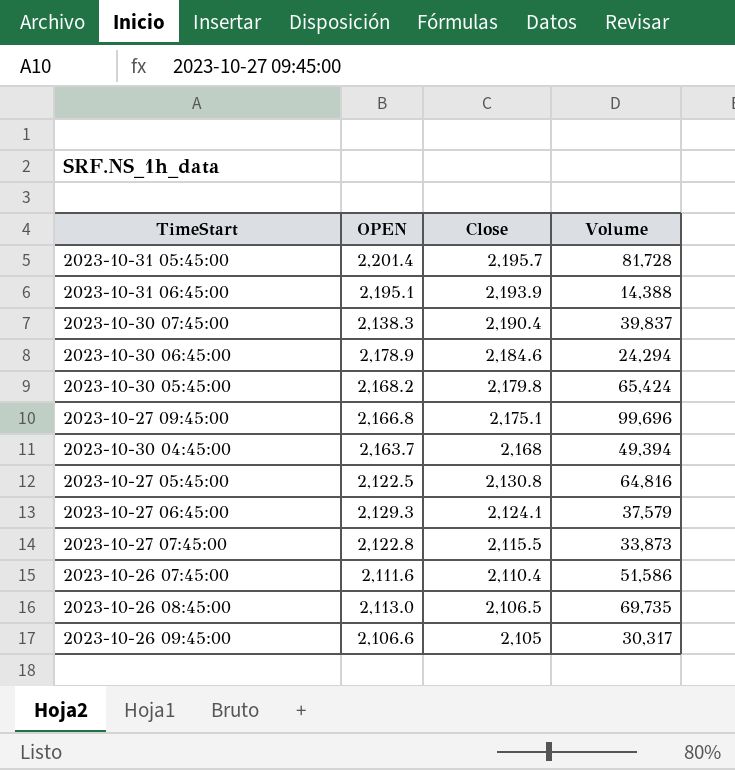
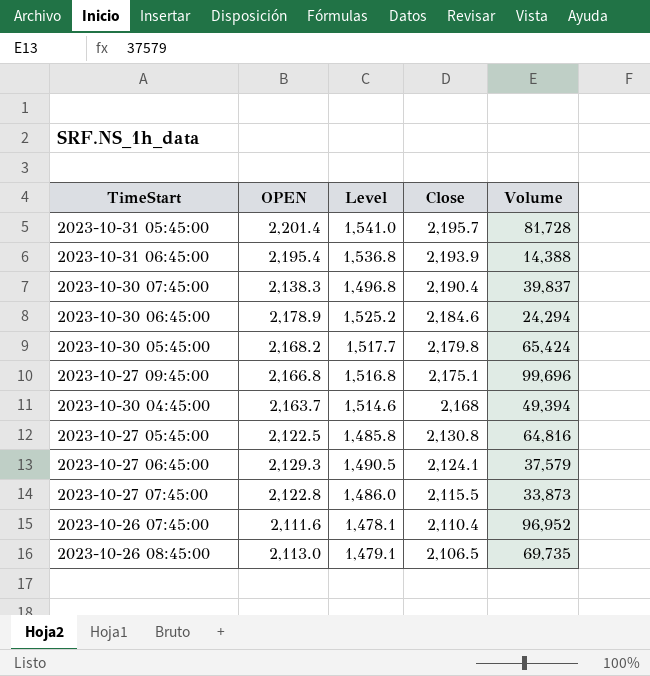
column Level | formula: none -> [OPEN] * 0.7
row 2023-10-26 09:45:00: 2,106.6 | 2,105 | 30,317 -> none
2023-10-31 06:45:00 | OPEN: 2,195.1 -> 2,195.4
2023-10-26 07:45:00 | Volume: 51,586 -> 96,952

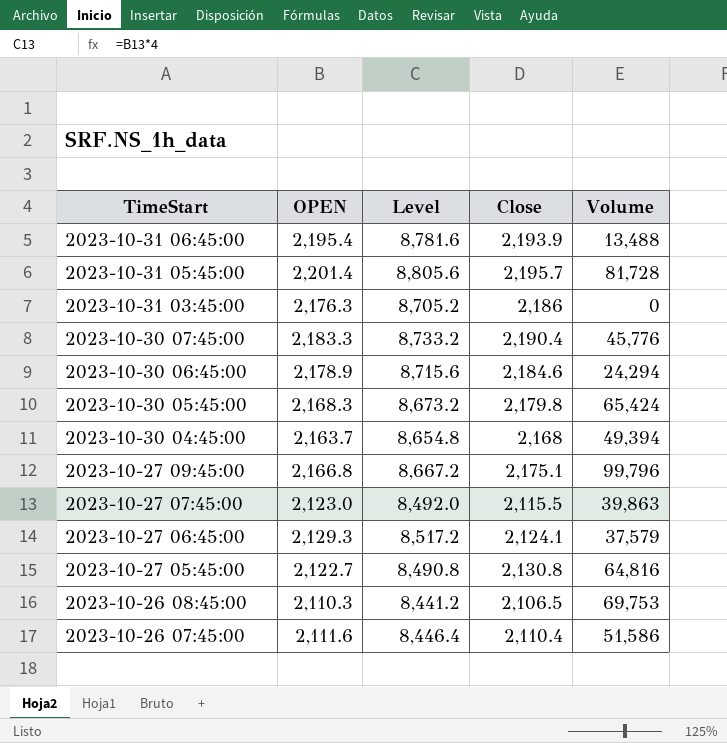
row order: Close descending -> TimeStart descending
column Level | formula: [OPEN] * 0.7 -> [OPEN] * 4
2023-10-31 06:45:00 | Volume: 14,388 -> 13,488
row 2023-10-31 03:45:00: none -> 2,176.3 | 8,705.2 | 2,186 | 0
2023-10-30 07:45:00 | OPEN: 2,138.3 -> 2,183.3
2023-10-30 07:45:00 | Volume: 39,837 -> 45,776
2023-10-30 05:45:00 | OPEN: 2,168.2 -> 2,168.3
2023-10-27 09:45:00 | Volume: 99,696 -> 99,796
2023-10-27 07:45:00 | OPEN: 2,122.8 -> 2,123.0
2023-10-27 07:45:00 | Volume: 33,873 -> 39,863
2023-10-27 05:45:00 | OPEN: 2,122.5 -> 2,122.7
2023-10-26 08:45:00 | OPEN: 2,113.0 -> 2,110.3
2023-10-26 08:45:00 | Volume: 69,735 -> 69,753
2023-10-26 07:45:00 | Volume: 96,952 -> 51,586

